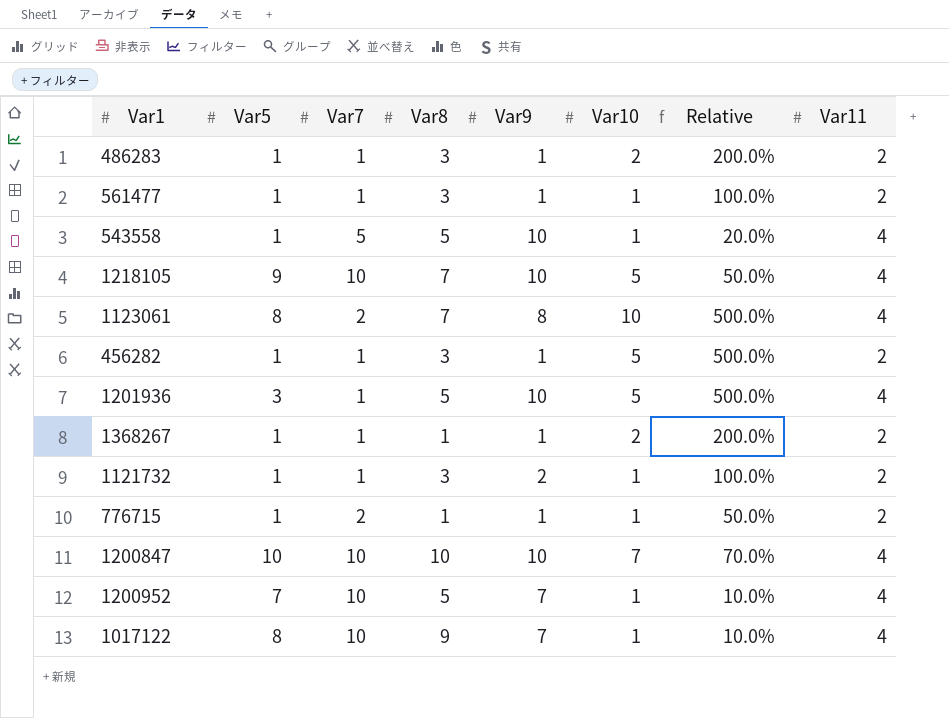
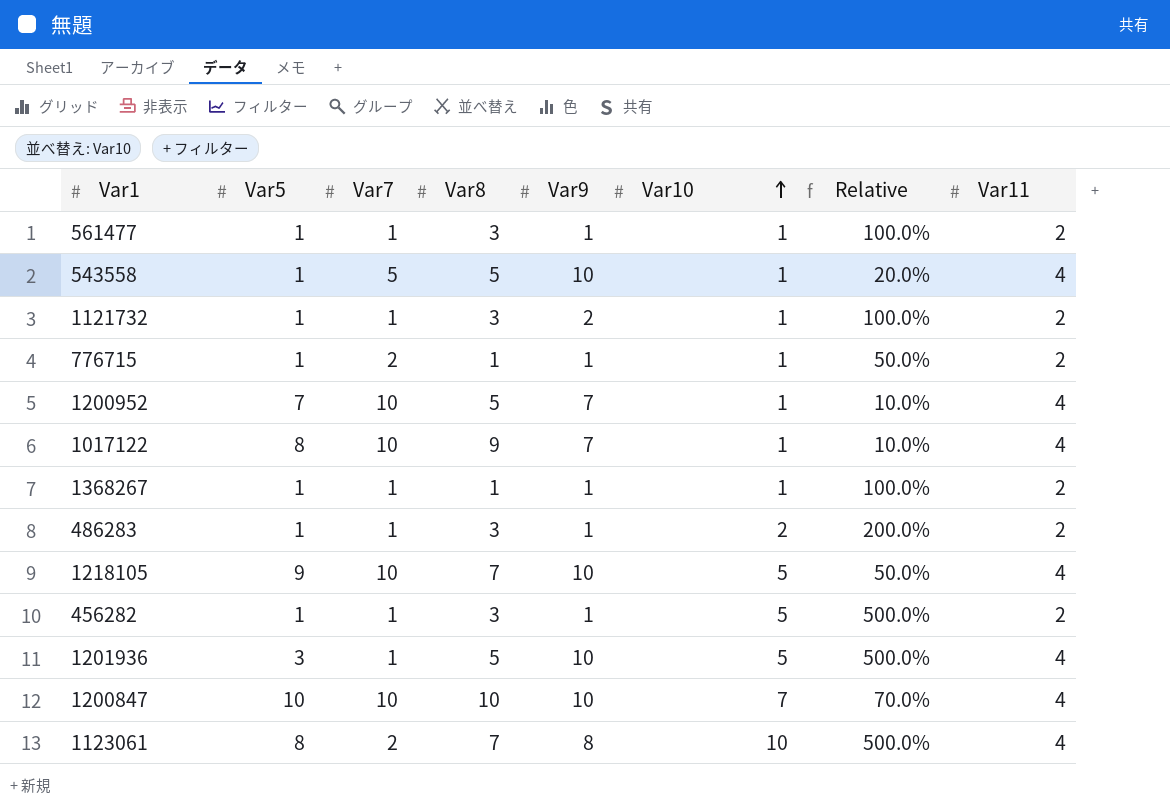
row order: none -> Var10 ascending
1368267 | Var10: 2 -> 1
1368267 | Relative: 200.0% -> 100.0%

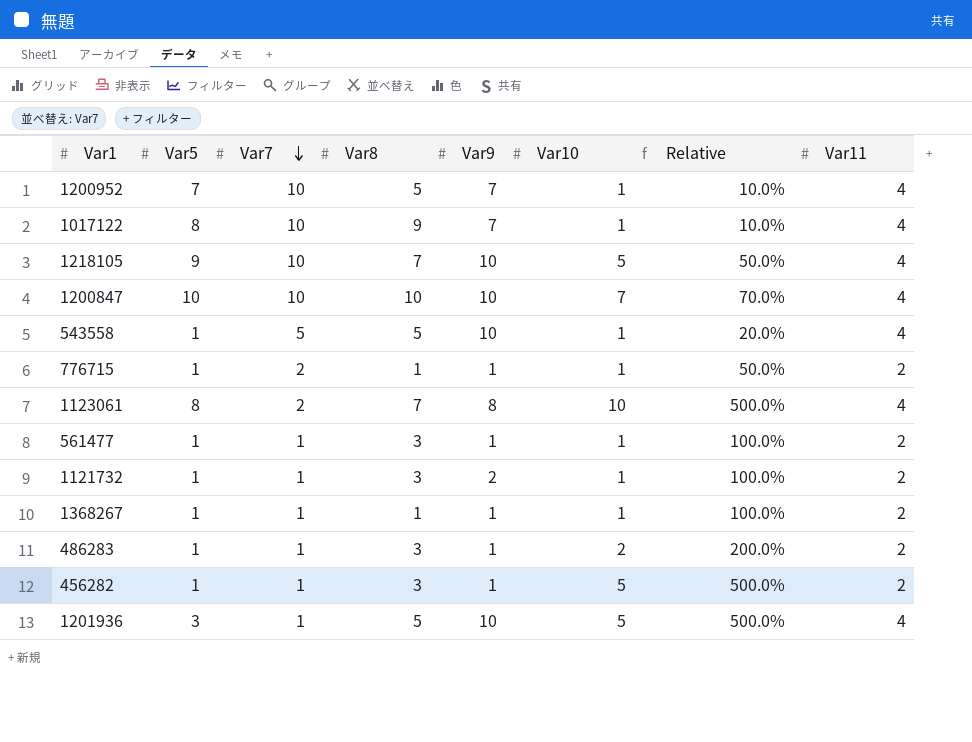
row order: Var10 ascending -> Var7 descending

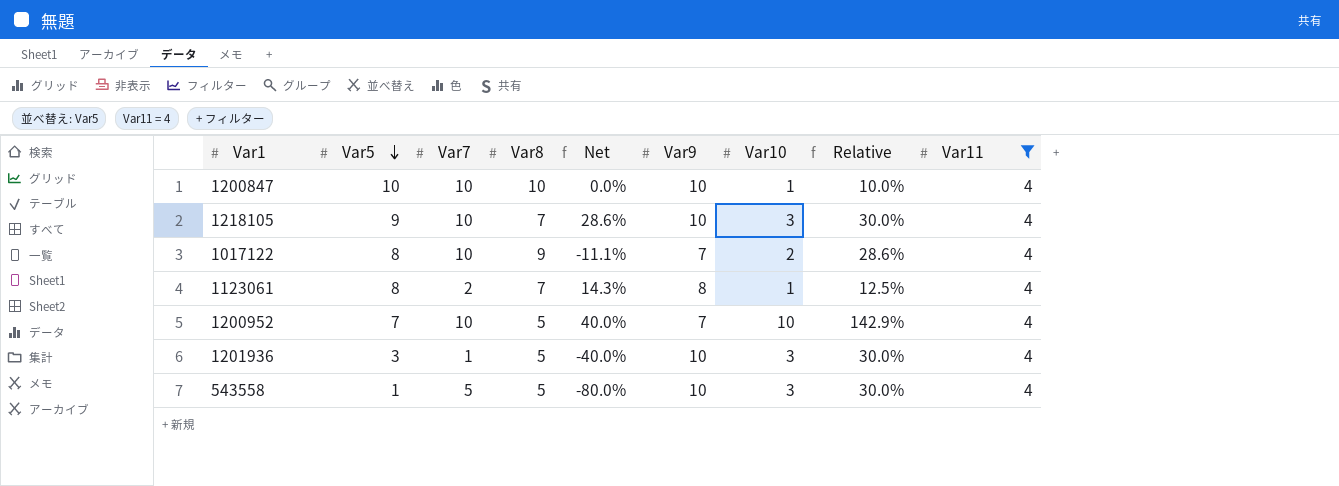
filter: none -> Var11 = 4
row order: Var7 descending -> Var5 descending
column Net | formula: none -> ([Var5] - [Var8]) / [Var8]
column Relative | formula: [Var10] / [Var7] -> [Var10] / [Var9]
1200847 | Var10: 7 -> 1
1218105 | Var10: 5 -> 3
1017122 | Var10: 1 -> 2
1123061 | Var10: 10 -> 1
1200952 | Var10: 1 -> 10
1201936 | Var10: 5 -> 3
543558 | Var10: 1 -> 3

